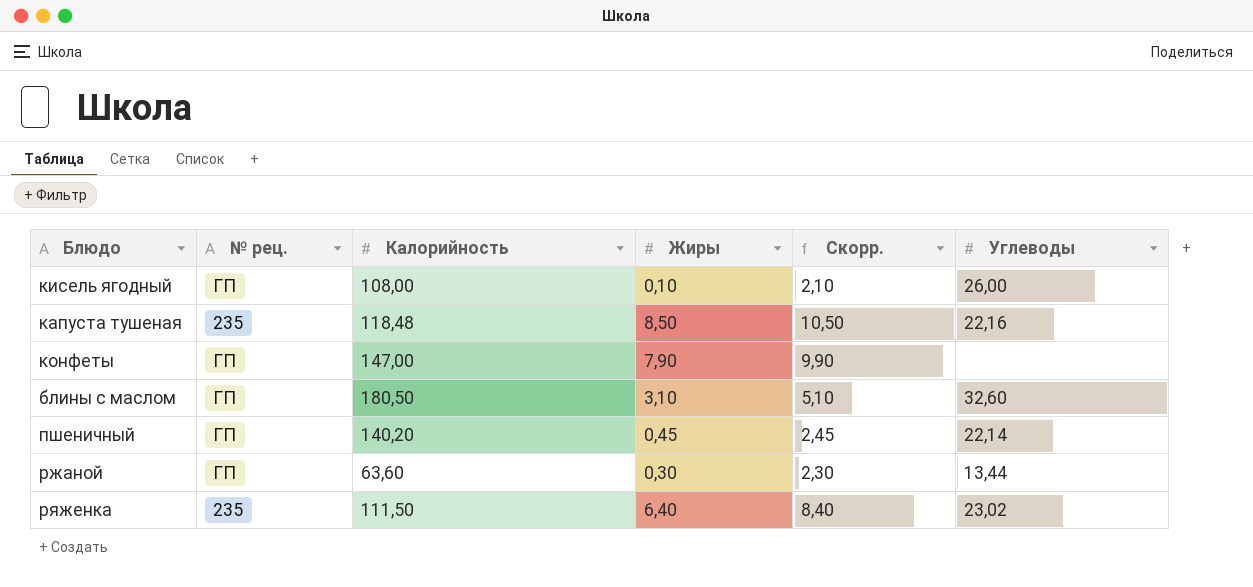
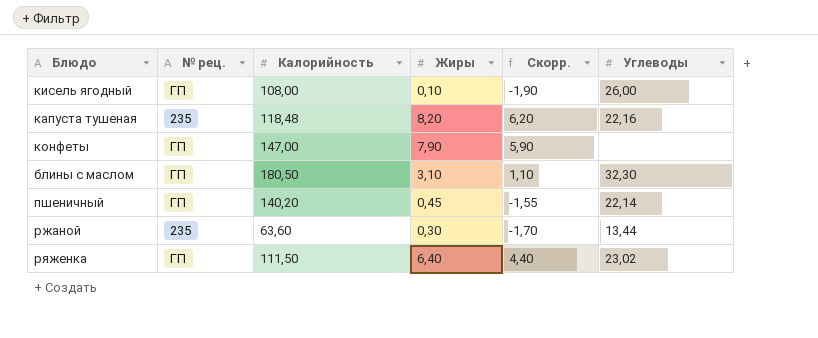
column Скорр. | formula: [Жиры] + 2 -> [Жиры] - 2
капуста тушеная | Жиры: 8,50 -> 8,20
блины с маслом | Углеводы: 32,60 -> 32,30
ржаной | № рец.: ГП -> 235
ряженка | № рец.: 235 -> ГП

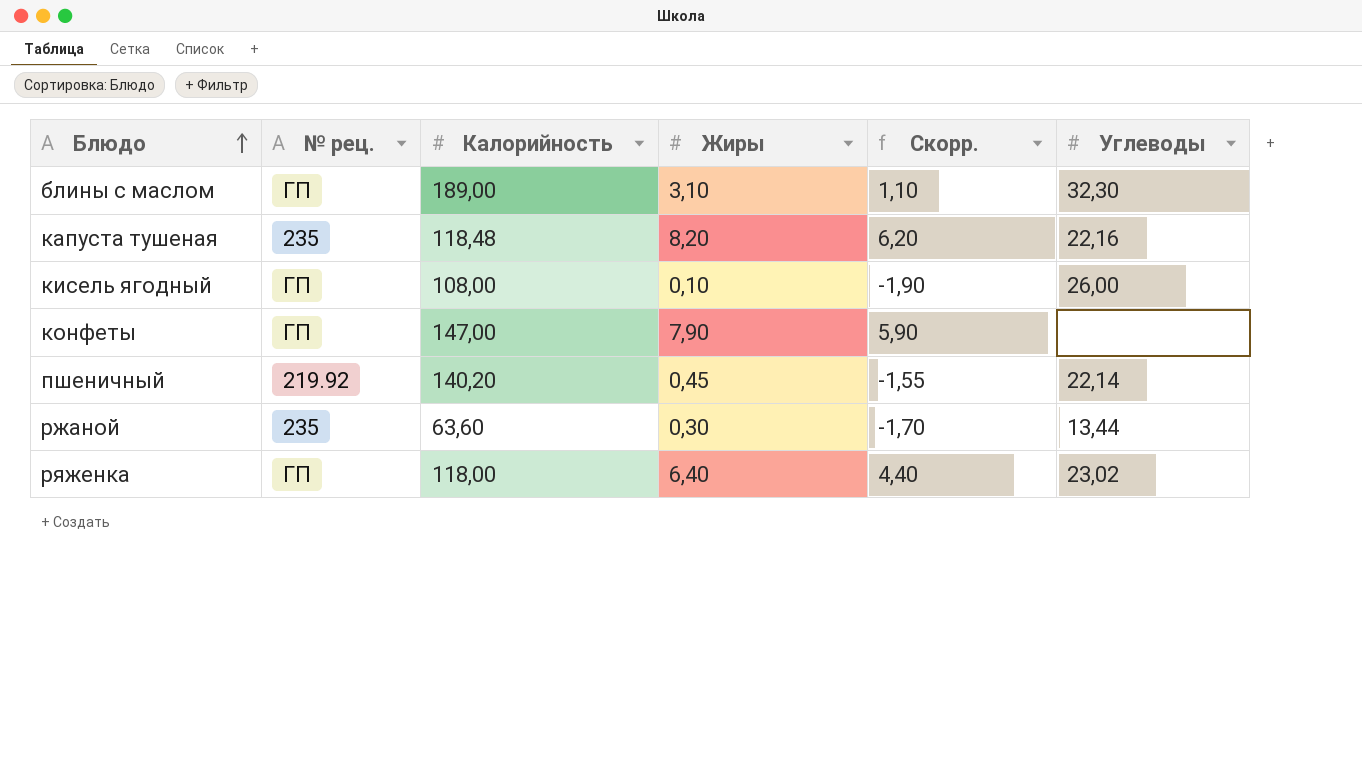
row order: none -> Блюдо ascending
блины с маслом | Калорийность: 180,50 -> 189,00
пшеничный | № рец.: ГП -> 219.92
ряженка | Калорийность: 111,50 -> 118,00

